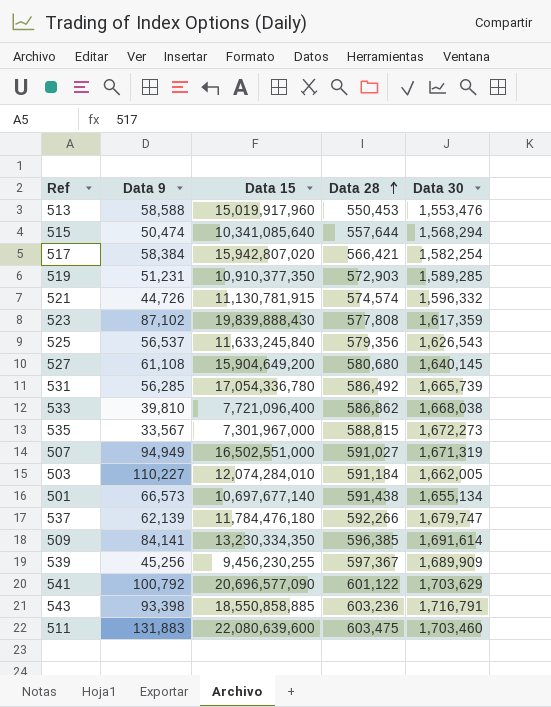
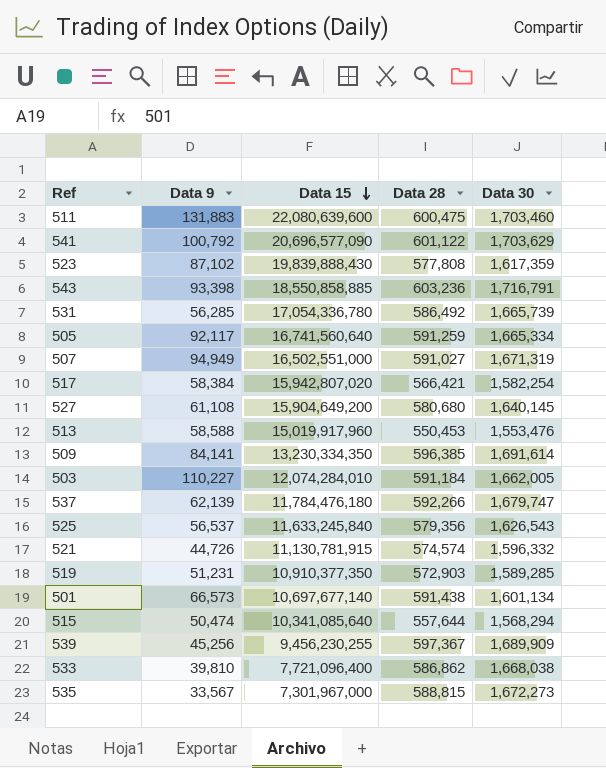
row order: Data 28 ascending -> Data 15 descending
511 | Data 28: 603,475 -> 600,475
row 505: none -> 92,117 | 16,741,560,640 | 591,259 | 1,665,334
501 | Data 30: 1,655,134 -> 1,601,134

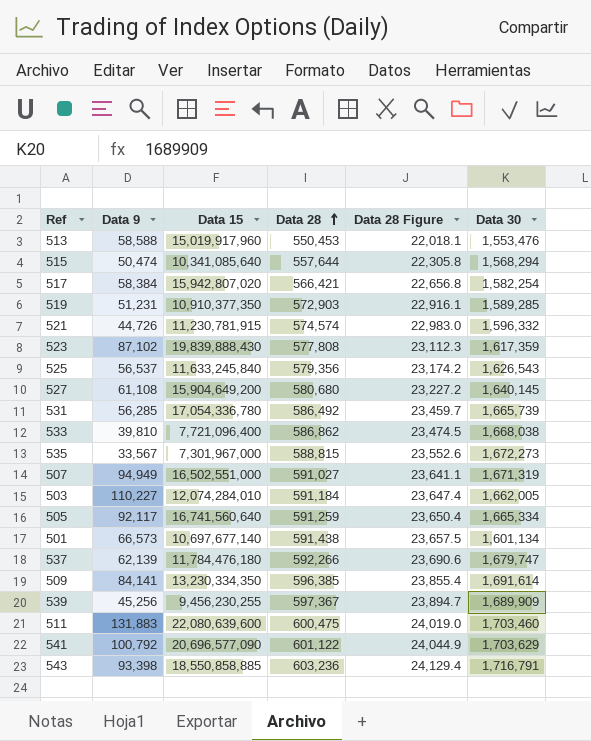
row order: Data 15 descending -> Data 28 ascending
column Data 28 Figure | formula: none -> [Data 28] * 0.04
521 | Data 15: 11,130,781,915 -> 11,230,781,915

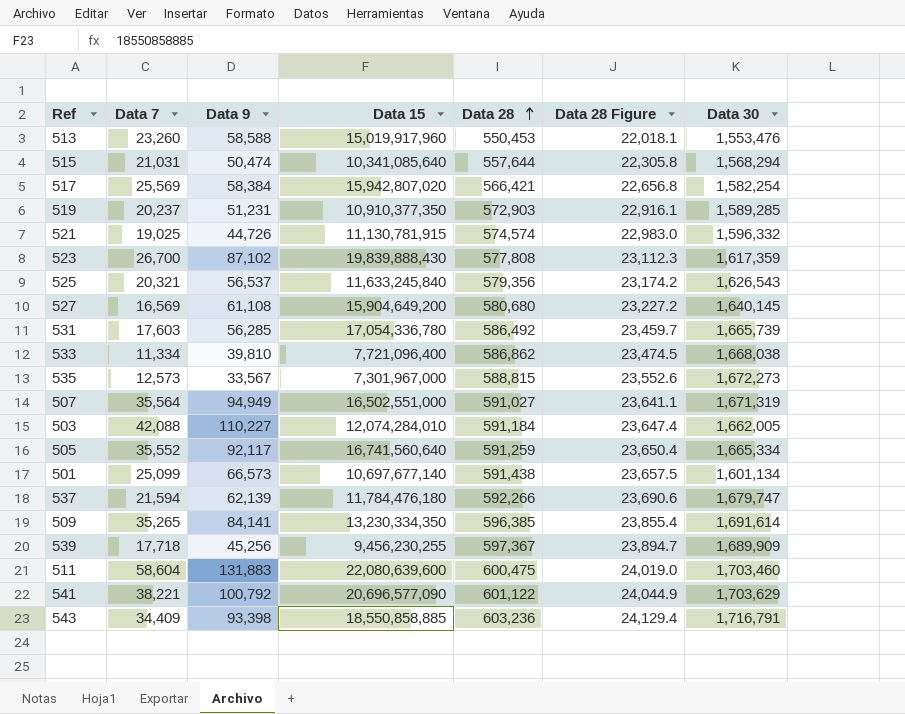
column Data 7 | position: none -> 2
521 | Data 15: 11,230,781,915 -> 11,130,781,915

